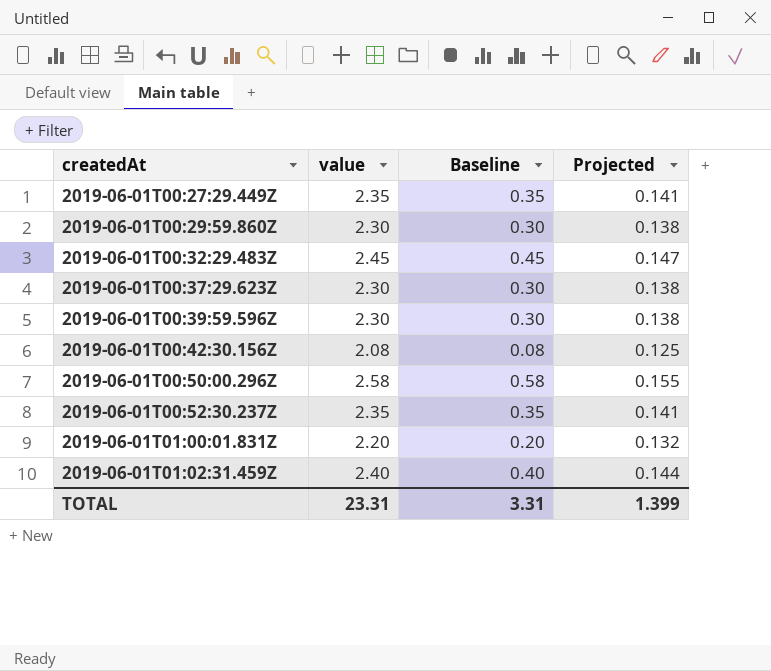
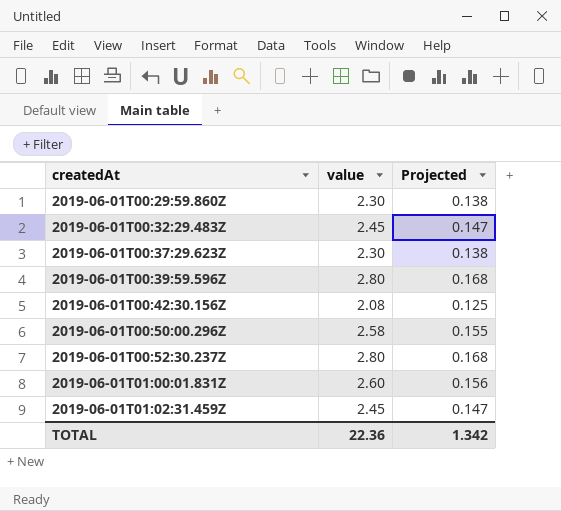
column Baseline | formula: [value] - 2 -> none
row 2019-06-01T00:27:29.449Z: 2.35 | 0.35 | 0.141 -> none
2019-06-01T00:39:59.596Z | value: 2.30 -> 2.80
2019-06-01T00:39:59.596Z | Projected: 0.138 -> 0.168
2019-06-01T00:52:30.237Z | value: 2.35 -> 2.80
2019-06-01T00:52:30.237Z | Projected: 0.141 -> 0.168
2019-06-01T01:00:01.831Z | value: 2.20 -> 2.60
2019-06-01T01:00:01.831Z | Projected: 0.132 -> 0.156
2019-06-01T01:02:31.459Z | value: 2.40 -> 2.45
2019-06-01T01:02:31.459Z | Projected: 0.144 -> 0.147
TOTAL | value: 23.31 -> 22.36
TOTAL | Projected: 1.399 -> 1.342

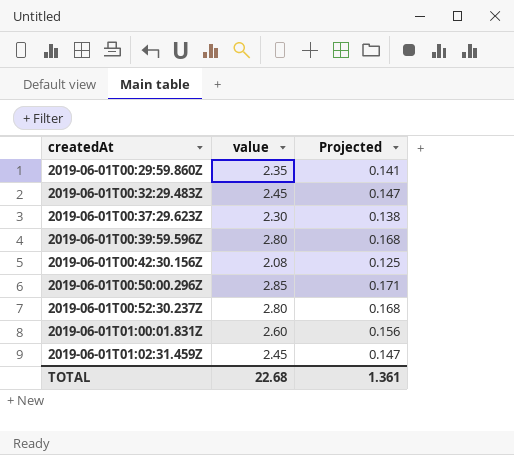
2019-06-01T00:29:59.860Z | value: 2.30 -> 2.35
2019-06-01T00:29:59.860Z | Projected: 0.138 -> 0.141
2019-06-01T00:50:00.296Z | value: 2.58 -> 2.85
2019-06-01T00:50:00.296Z | Projected: 0.155 -> 0.171
TOTAL | value: 22.36 -> 22.68
TOTAL | Projected: 1.342 -> 1.361

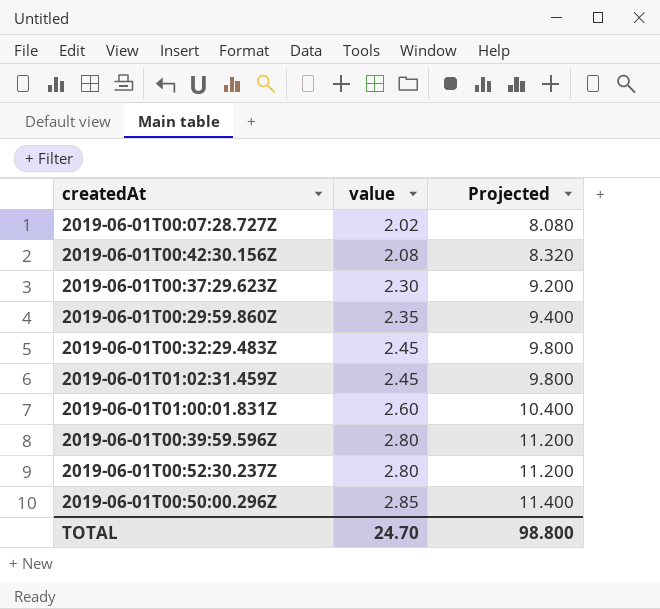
row order: createdAt ascending -> value ascending
column Projected | formula: [value] * 0.06 -> [value] * 4
row 2019-06-01T00:07:28.727Z: none -> 2.02 | 8.080
TOTAL | value: 22.68 -> 24.70
TOTAL | Projected: 1.361 -> 98.800

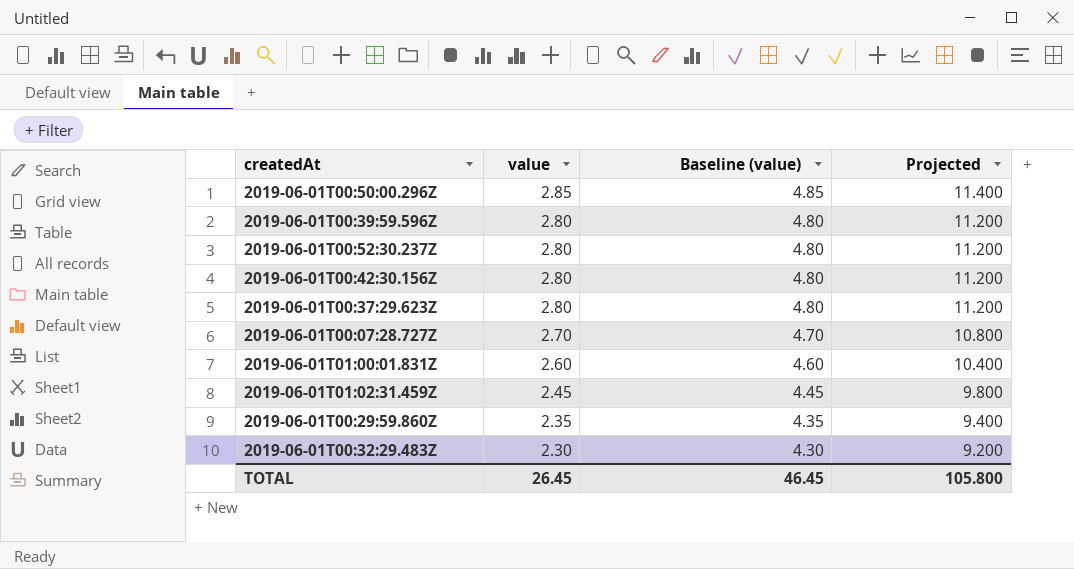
row order: value ascending -> value descending
column Baseline (value) | formula: none -> [value] + 2
2019-06-01T00:42:30.156Z | value: 2.08 -> 2.80
2019-06-01T00:42:30.156Z | Projected: 8.320 -> 11.200
2019-06-01T00:37:29.623Z | value: 2.30 -> 2.80
2019-06-01T00:37:29.623Z | Projected: 9.200 -> 11.200
2019-06-01T00:07:28.727Z | value: 2.02 -> 2.70
2019-06-01T00:07:28.727Z | Projected: 8.080 -> 10.800
2019-06-01T00:32:29.483Z | value: 2.45 -> 2.30
2019-06-01T00:32:29.483Z | Projected: 9.800 -> 9.200
TOTAL | value: 24.70 -> 26.45
TOTAL | Projected: 98.800 -> 105.800

